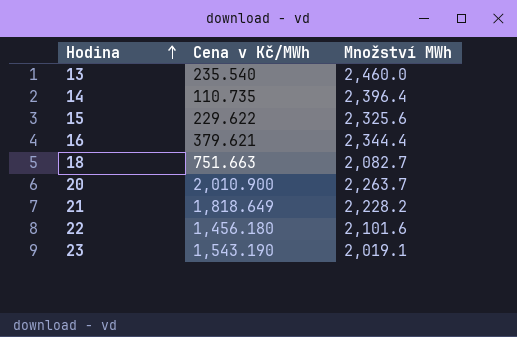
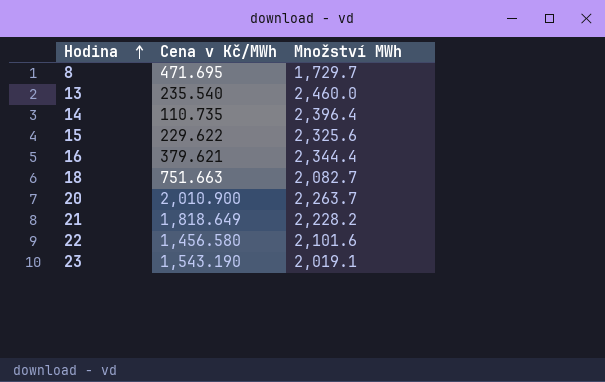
row 8: none -> 471.695 | 1,729.7
22 | Cena v Kč/MWh: 1,456.180 -> 1,456.580

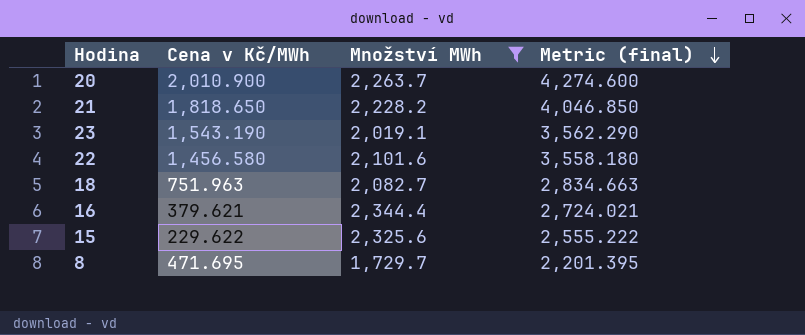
filter: none -> Množství MWh <= 2,344.4
row order: Hodina ascending -> Metric (final) descending
column Metric (final) | formula: none -> [Cena v Kč/MWh] + [Množství MWh]
21 | Cena v Kč/MWh: 1,818.649 -> 1,818.650
18 | Cena v Kč/MWh: 751.663 -> 751.963

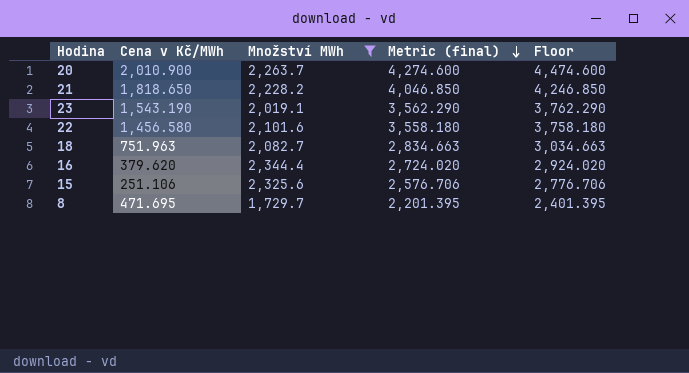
column Floor | formula: none -> [Metric (final)] + 200
16 | Cena v Kč/MWh: 379.621 -> 379.620
16 | Metric (final): 2,724.021 -> 2,724.020
15 | Cena v Kč/MWh: 229.622 -> 251.106
15 | Metric (final): 2,555.222 -> 2,576.706

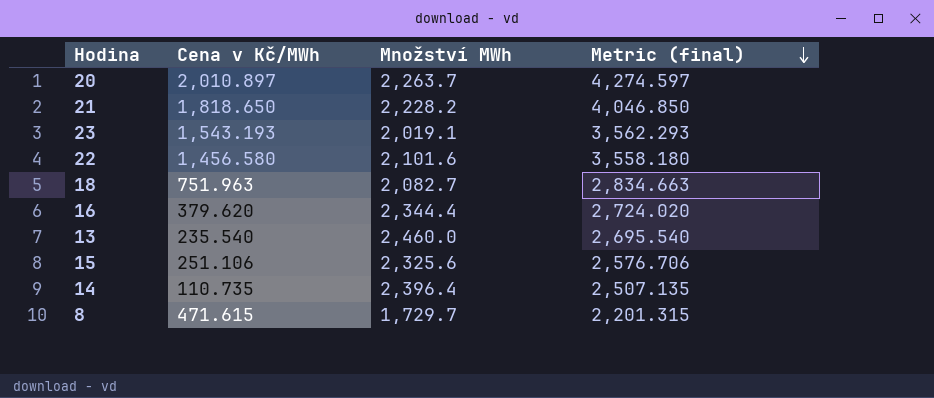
filter: Množství MWh <= 2,344.4 -> none
column Floor | formula: [Metric (final)] + 200 -> none
20 | Cena v Kč/MWh: 2,010.900 -> 2,010.897
20 | Metric (final): 4,274.600 -> 4,274.597
23 | Cena v Kč/MWh: 1,543.190 -> 1,543.193
23 | Metric (final): 3,562.290 -> 3,562.293
8 | Cena v Kč/MWh: 471.695 -> 471.615
8 | Metric (final): 2,201.395 -> 2,201.315

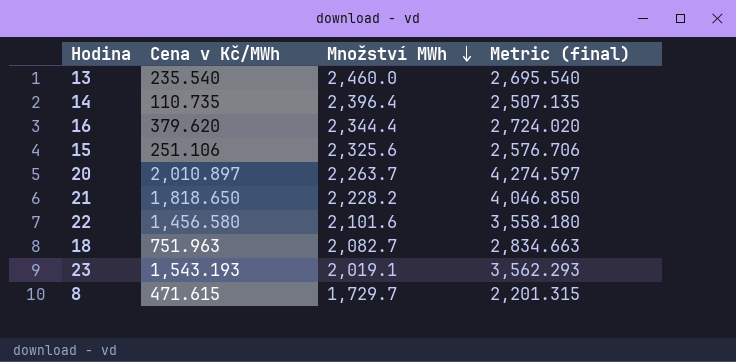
row order: Metric (final) descending -> Množství MWh descending

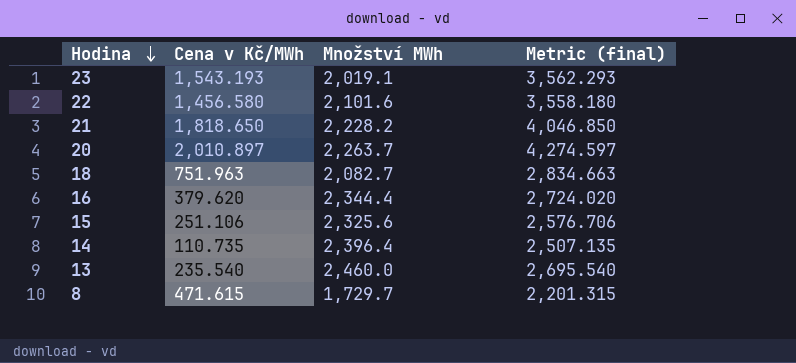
row order: Množství MWh descending -> Hodina descending

